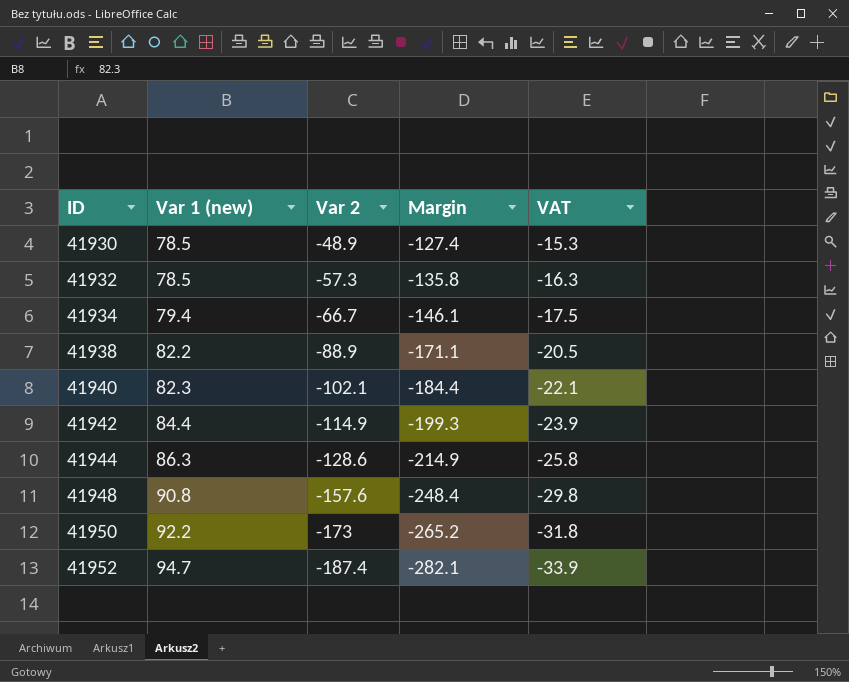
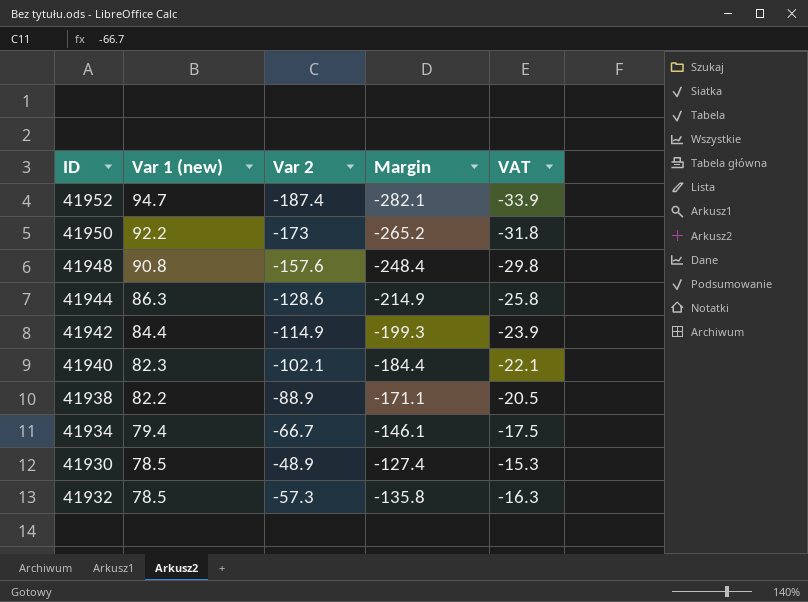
row order: ID ascending -> Var 1 (new) descending

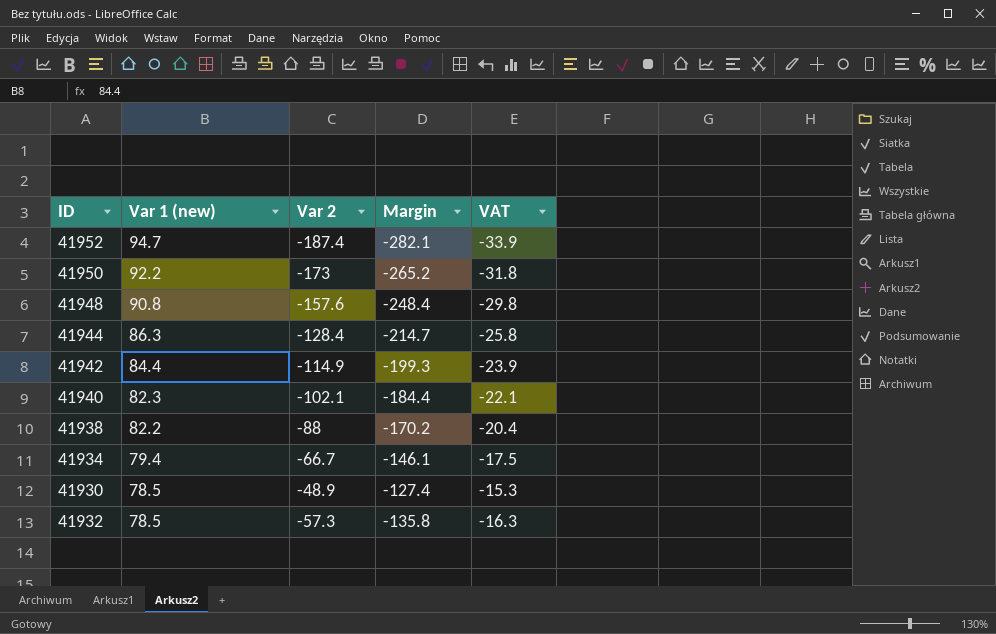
41944 | Var 2: -128.6 -> -128.4
41944 | Margin: -214.9 -> -214.7
41938 | Var 2: -88.9 -> -88
41938 | Margin: -171.1 -> -170.2
41938 | VAT: -20.5 -> -20.4

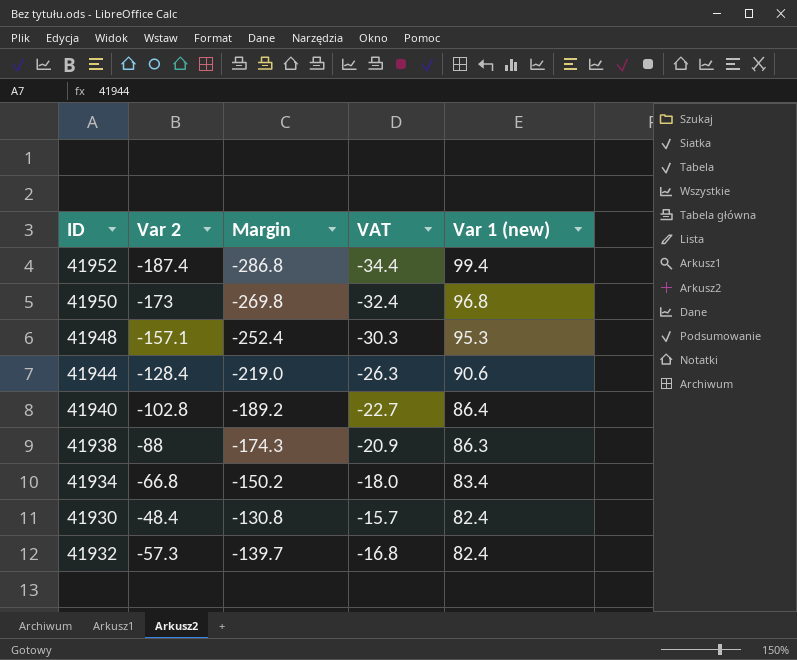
column Var 1 (new) | position: 2 -> 5
row 41942: 84.4 | -114.9 | -199.3 | -23.9 -> none
41952 | Margin: -282.1 -> -286.8
41952 | VAT: -33.9 -> -34.4
41952 | Var 1 (new): 94.7 -> 99.4
41950 | Margin: -265.2 -> -269.8
41950 | VAT: -31.8 -> -32.4
41950 | Var 1 (new): 92.2 -> 96.8
41948 | Var 2: -157.6 -> -157.1
41948 | Margin: -248.4 -> -252.4
41948 | VAT: -29.8 -> -30.3
41948 | Var 1 (new): 90.8 -> 95.3
41944 | Margin: -214.7 -> -219.0
41944 | VAT: -25.8 -> -26.3
41944 | Var 1 (new): 86.3 -> 90.6
41940 | Var 2: -102.1 -> -102.8
41940 | Margin: -184.4 -> -189.2
41940 | VAT: -22.1 -> -22.7
41940 | Var 1 (new): 82.3 -> 86.4
41938 | Margin: -170.2 -> -174.3
41938 | VAT: -20.4 -> -20.9
41938 | Var 1 (new): 82.2 -> 86.3
41934 | Var 2: -66.7 -> -66.8
41934 | Margin: -146.1 -> -150.2
41934 | VAT: -17.5 -> -18.0
41934 | Var 1 (new): 79.4 -> 83.4
41930 | Var 2: -48.9 -> -48.4
41930 | Margin: -127.4 -> -130.8
41930 | VAT: -15.3 -> -15.7
41930 | Var 1 (new): 78.5 -> 82.4
41932 | Margin: -135.8 -> -139.7
41932 | VAT: -16.3 -> -16.8
41932 | Var 1 (new): 78.5 -> 82.4

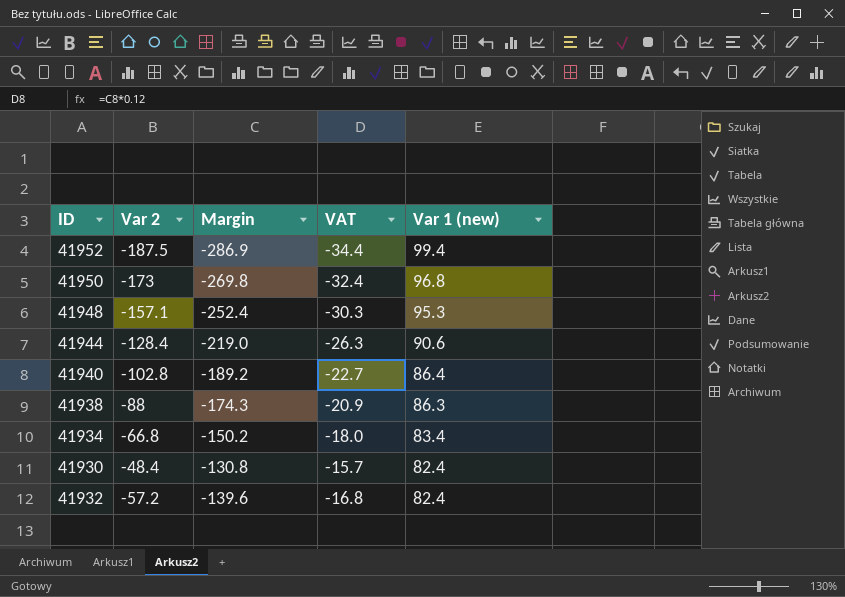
41952 | Var 2: -187.4 -> -187.5
41952 | Margin: -286.8 -> -286.9
41932 | Var 2: -57.3 -> -57.2
41932 | Margin: -139.7 -> -139.6

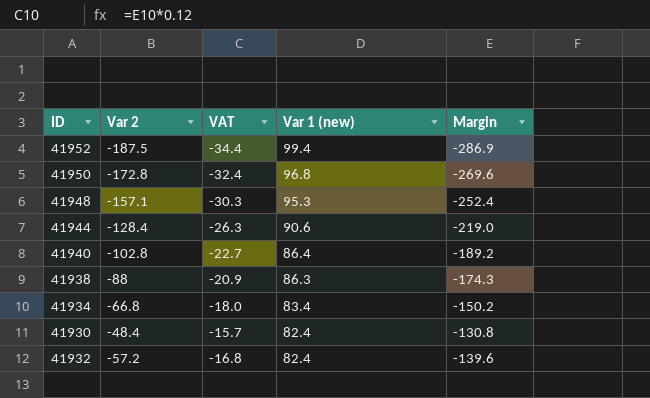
column Margin | position: 3 -> 5
41950 | Var 2: -173 -> -172.8
41950 | Margin: -269.8 -> -269.6

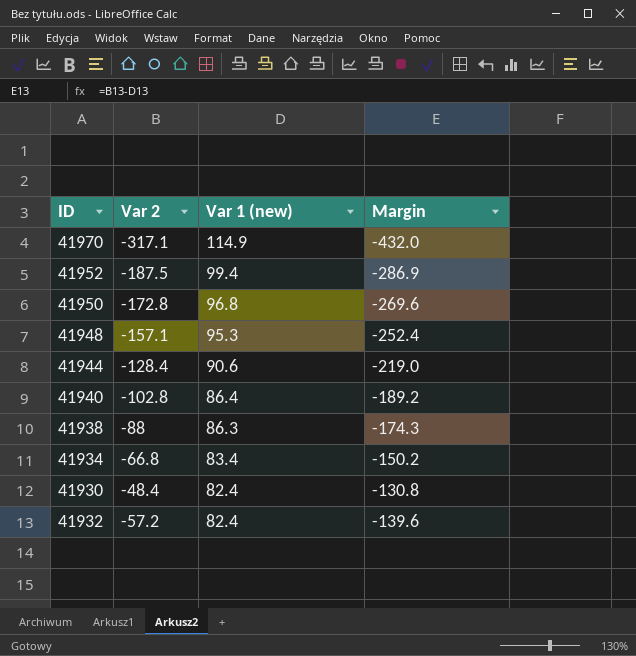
column VAT | formula: [Margin] * 0.12 -> none
row 41970: none -> -317.1 | 114.9 | -432.0

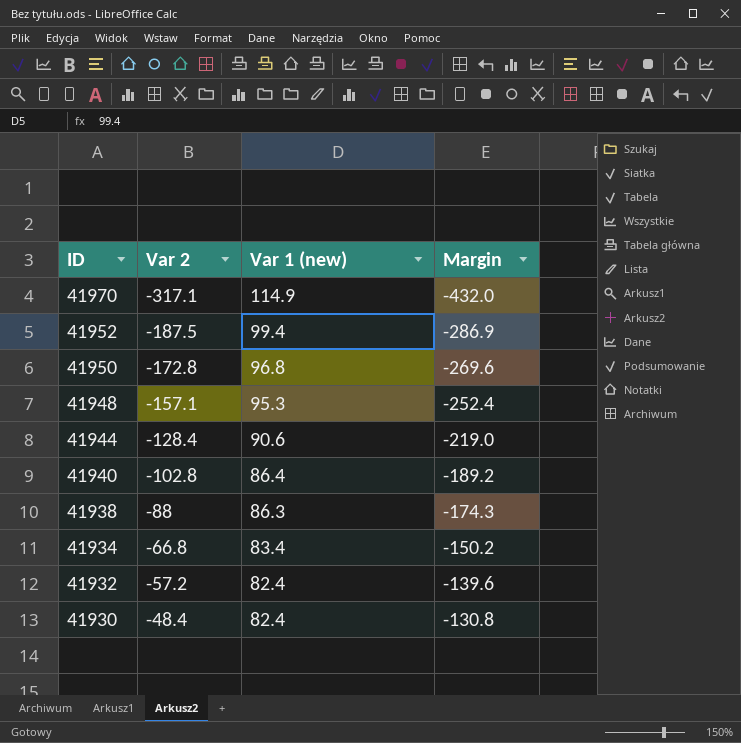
row order: Var 1 (new) descending -> ID descending

